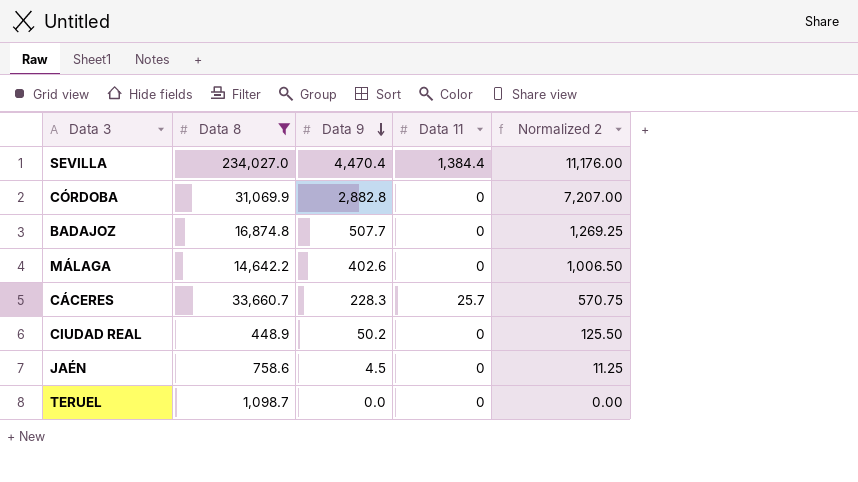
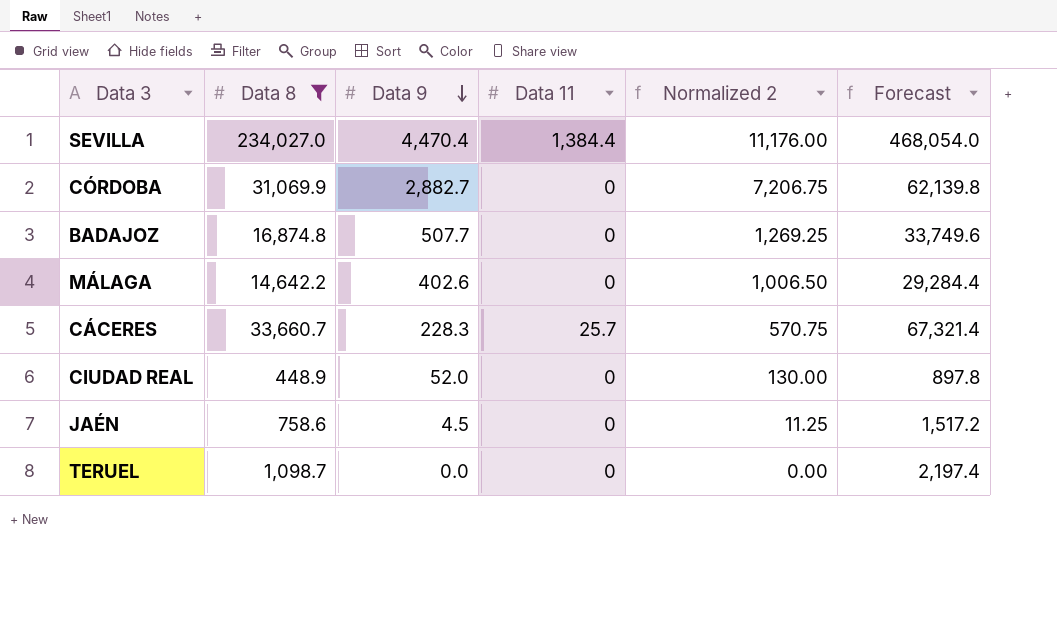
column Forecast | formula: none -> [Data 8] * 2
CÓRDOBA | Data 9: 2,882.8 -> 2,882.7
CÓRDOBA | Normalized 2: 7,207.00 -> 7,206.75
CIUDAD REAL | Data 9: 50.2 -> 52.0
CIUDAD REAL | Normalized 2: 125.50 -> 130.00

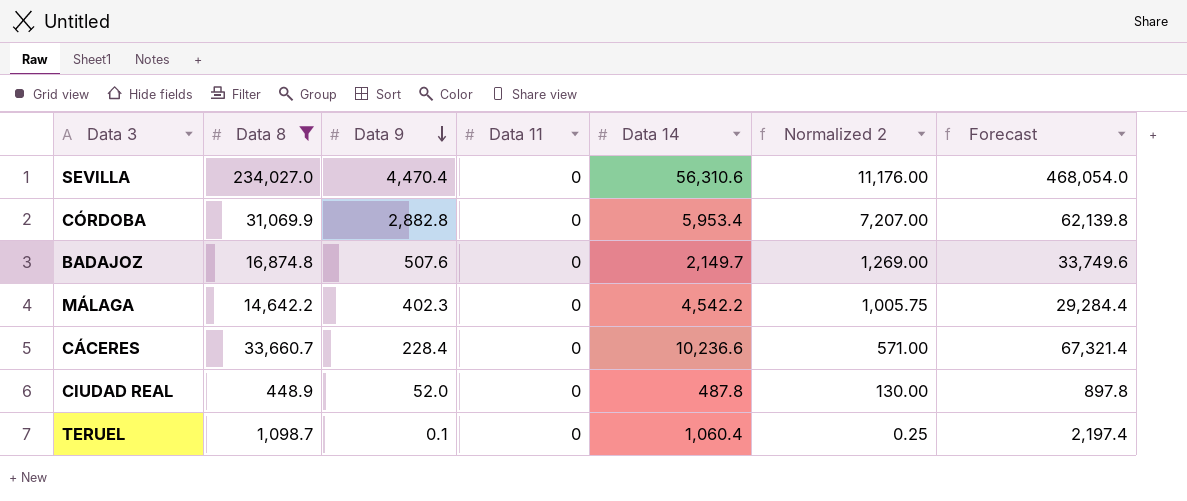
column Data 14 | position: none -> 5
row JAÉN: 758.6 | 4.5 | 0 | 11.25 | 1,517.2 -> none
SEVILLA | Data 11: 1,384.4 -> 0
CÓRDOBA | Data 9: 2,882.7 -> 2,882.8
CÓRDOBA | Normalized 2: 7,206.75 -> 7,207.00
BADAJOZ | Data 9: 507.7 -> 507.6
BADAJOZ | Normalized 2: 1,269.25 -> 1,269.00
MÁLAGA | Data 9: 402.6 -> 402.3
MÁLAGA | Normalized 2: 1,006.50 -> 1,005.75
CÁCERES | Data 9: 228.3 -> 228.4
CÁCERES | Data 11: 25.7 -> 0
CÁCERES | Normalized 2: 570.75 -> 571.00
TERUEL | Data 9: 0.0 -> 0.1
TERUEL | Normalized 2: 0.00 -> 0.25

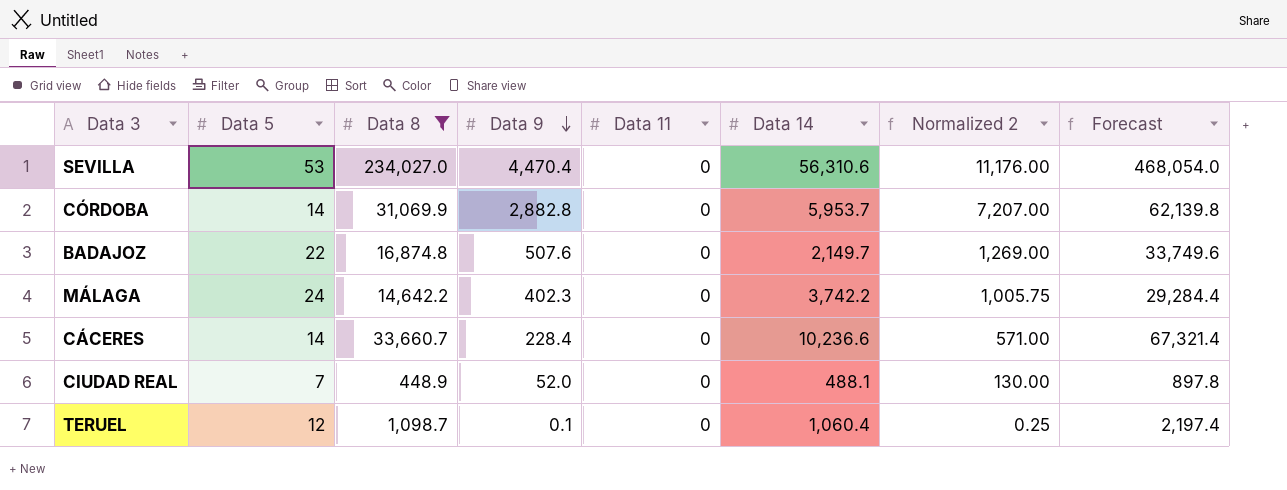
column Data 5 | position: none -> 2
CÓRDOBA | Data 14: 5,953.4 -> 5,953.7
MÁLAGA | Data 14: 4,542.2 -> 3,742.2
CIUDAD REAL | Data 14: 487.8 -> 488.1

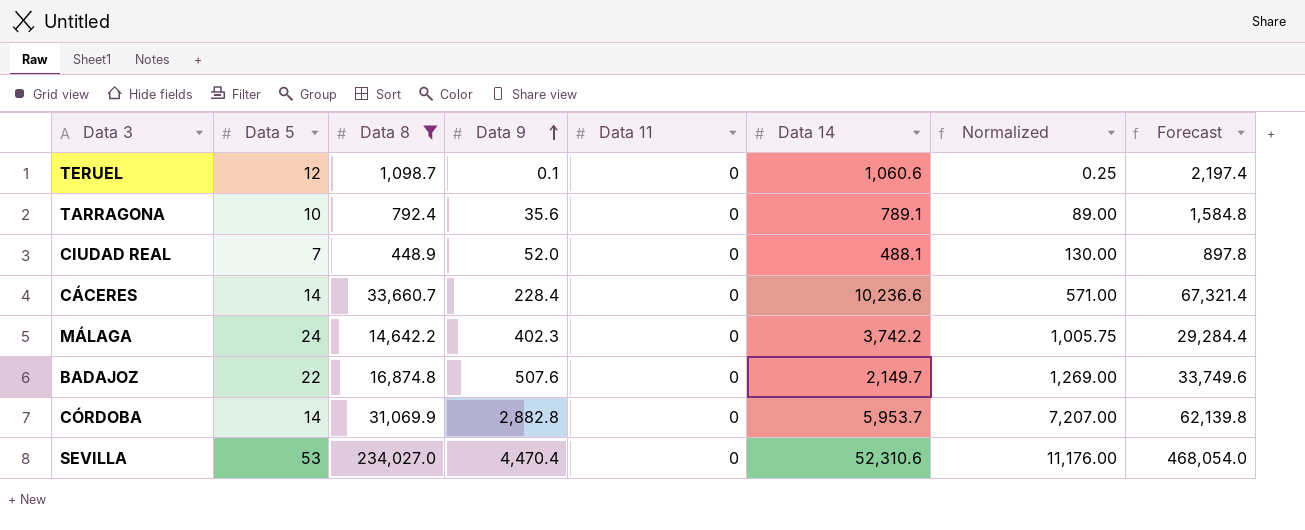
row order: Data 9 descending -> Data 9 ascending
column name: Normalized 2 -> Normalized
TERUEL | Data 14: 1,060.4 -> 1,060.6
row TARRAGONA: none -> 10 | 792.4 | 35.6 | 0 | 789.1 | 89.00 | 1,584.8
SEVILLA | Data 14: 56,310.6 -> 52,310.6

